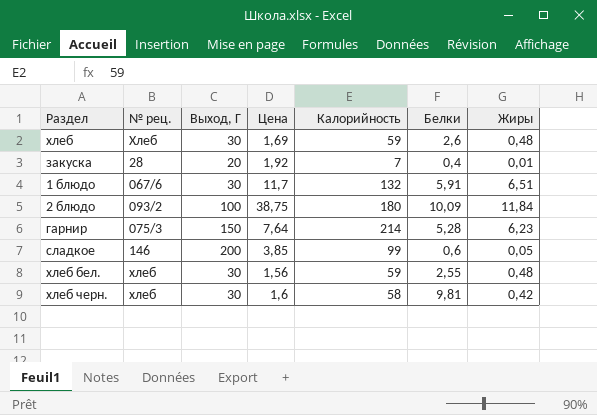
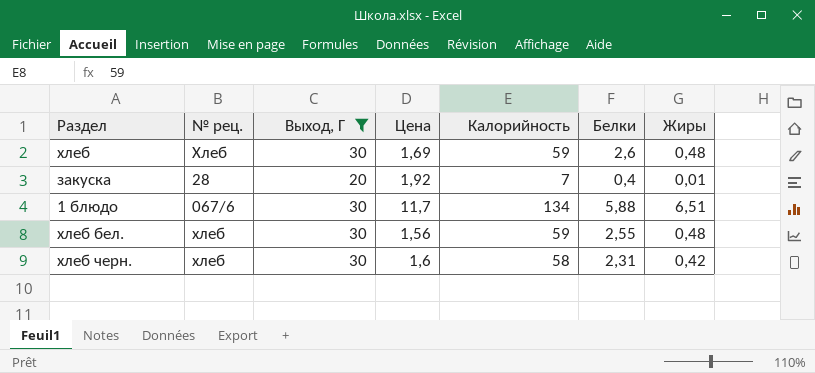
filter: none -> Выход, Г <= 30
1 блюдо | Калорийность: 132 -> 134
1 блюдо | Белки: 5,91 -> 5,88
хлеб черн. | Белки: 9,81 -> 2,31

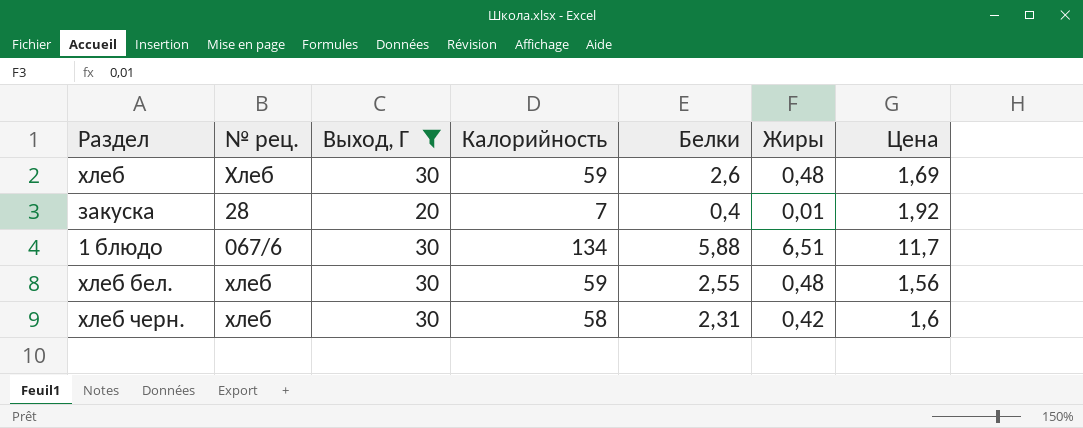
column Цена | position: 4 -> 7

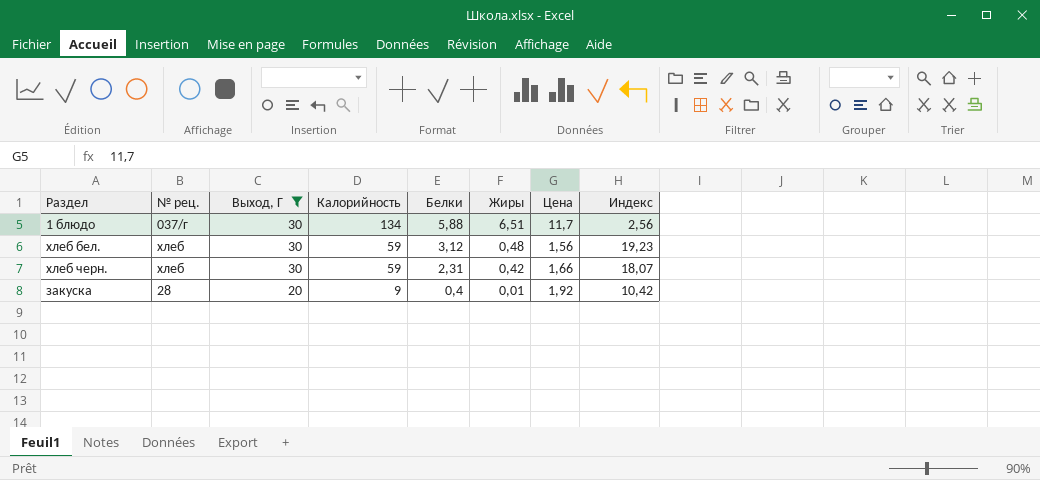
row order: none -> Выход, Г descending
column Индекс | formula: none -> [Выход, Г] / [Цена]
row хлеб: Хлеб | 30 | 59 | 2,6 | 0,48 | 1,69 -> none
1 блюдо | № рец.: 067/6 -> 037/г
хлеб бел. | Белки: 2,55 -> 3,12
хлеб черн. | Калорийность: 58 -> 59
хлеб черн. | Цена: 1,6 -> 1,66
закуска | Калорийность: 7 -> 9

